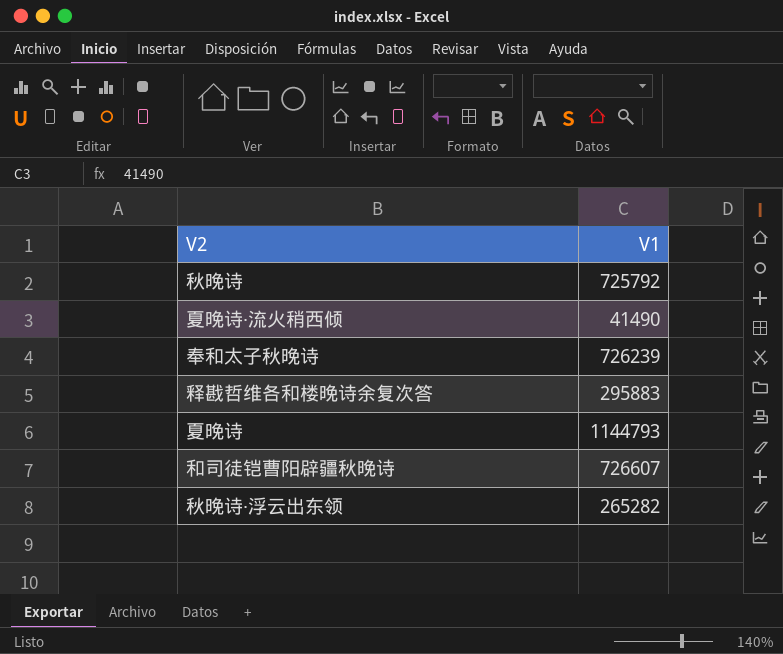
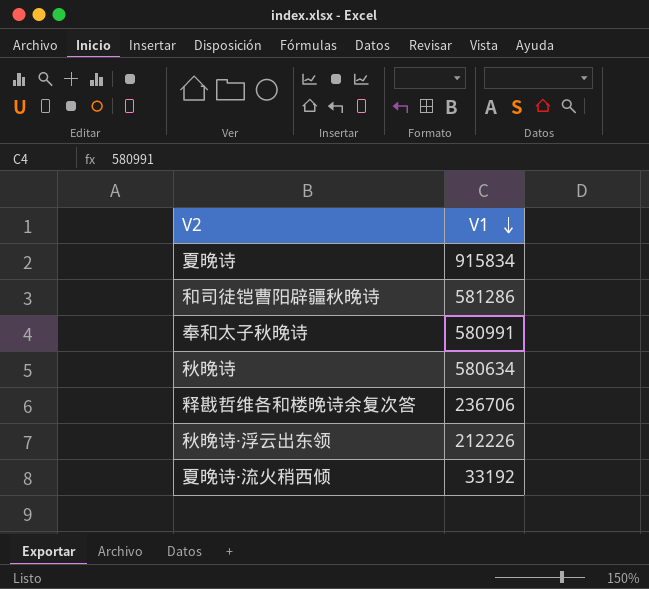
row order: none -> V1 descending
夏晚诗 | V1: 1144793 -> 915834
和司徒铠曹阳辟疆秋晚诗 | V1: 726607 -> 581286
奉和太子秋晚诗 | V1: 726239 -> 580991
秋晚诗 | V1: 725792 -> 580634
释戡哲维各和楼晚诗余复次答 | V1: 295883 -> 236706
秋晚诗·浮云出东领 | V1: 265282 -> 212226
夏晚诗·流火稍西倾 | V1: 41490 -> 33192

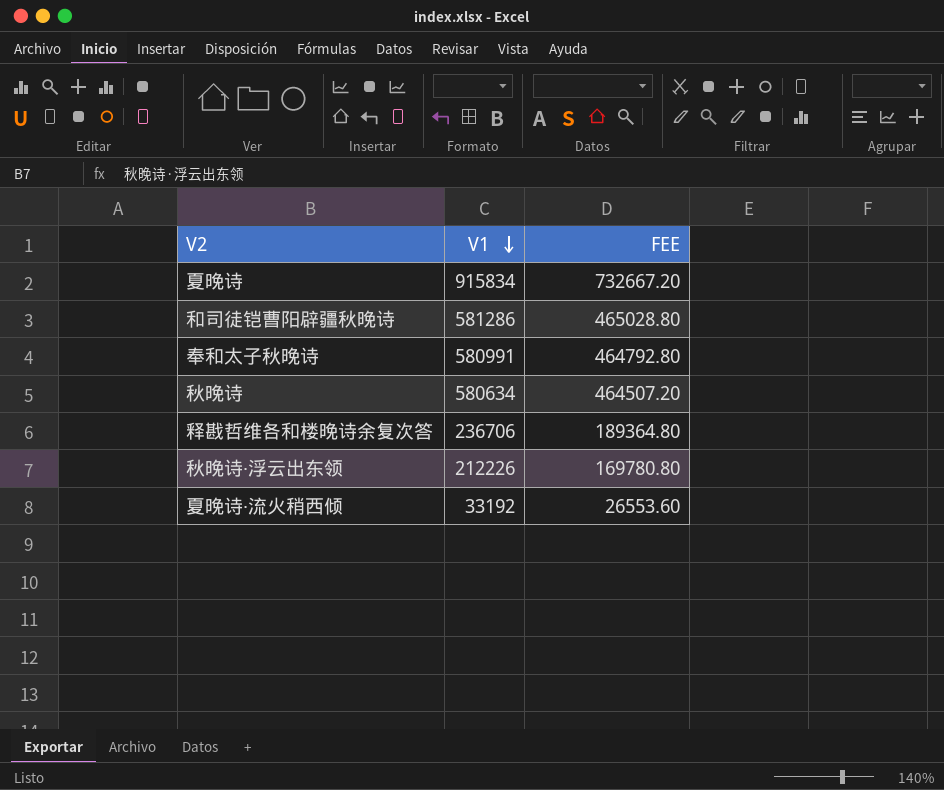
column FEE | formula: none -> [V1] * 0.8

